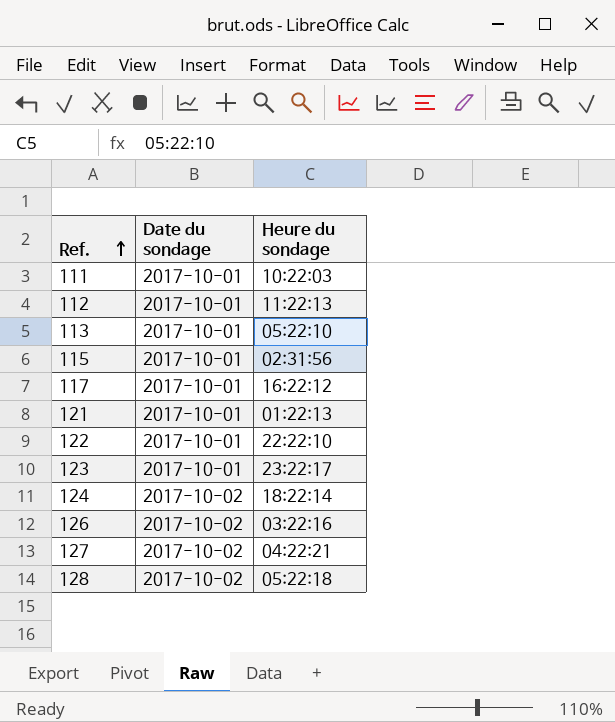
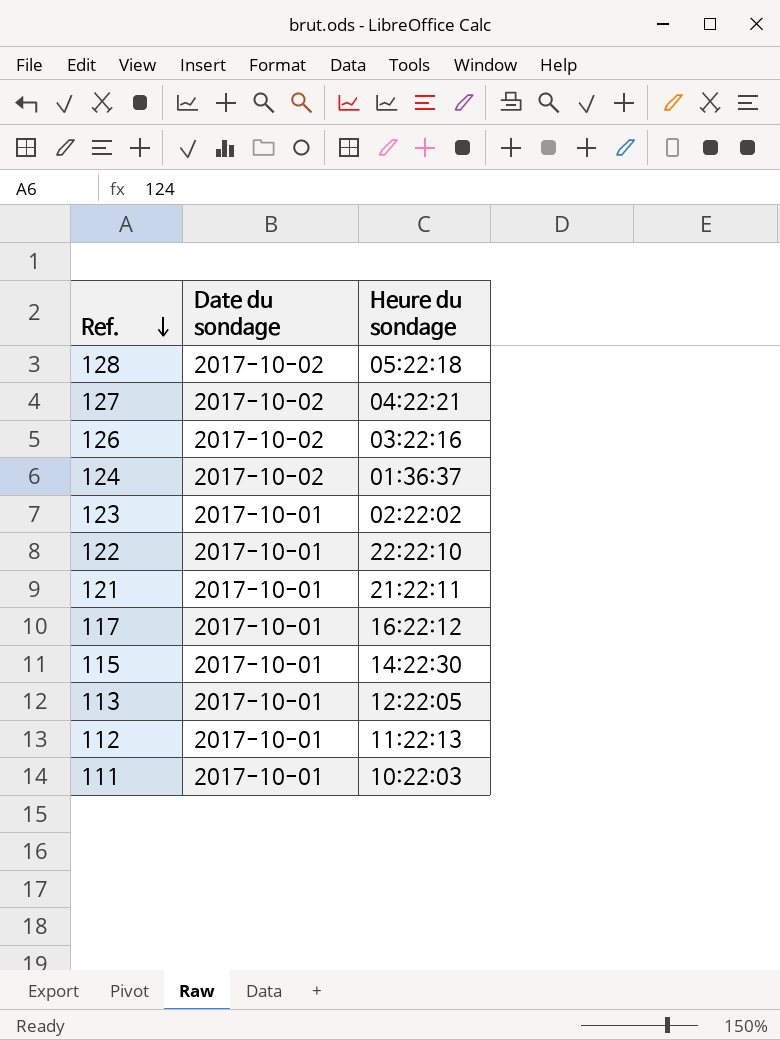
row order: Ref. ascending -> Ref. descending
124 | Heure du sondage: 18:22:14 -> 01:36:37
123 | Heure du sondage: 23:22:17 -> 02:22:02
121 | Heure du sondage: 01:22:13 -> 21:22:11
115 | Heure du sondage: 02:31:56 -> 14:22:30
113 | Heure du sondage: 05:22:10 -> 12:22:05

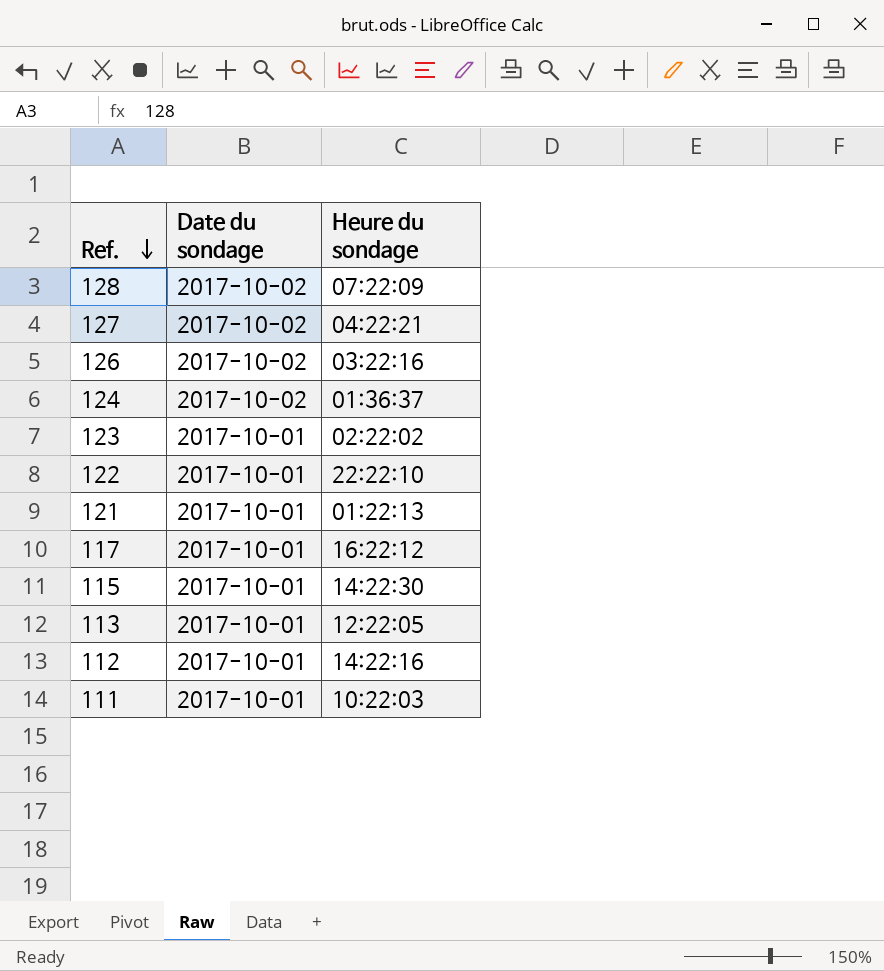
128 | Heure du sondage: 05:22:18 -> 07:22:09
121 | Heure du sondage: 21:22:11 -> 01:22:13
112 | Heure du sondage: 11:22:13 -> 14:22:16

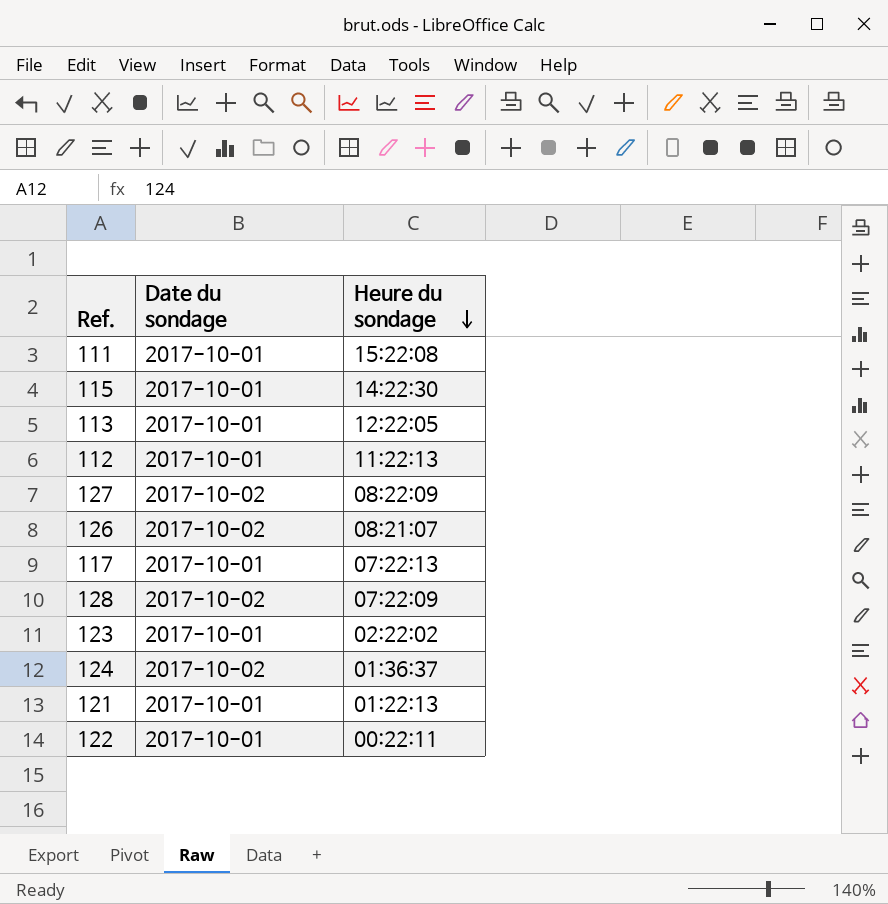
row order: Ref. descending -> Heure du sondage descending
111 | Heure du sondage: 10:22:03 -> 15:22:08
112 | Heure du sondage: 14:22:16 -> 11:22:13
127 | Heure du sondage: 04:22:21 -> 08:22:09
126 | Heure du sondage: 03:22:16 -> 08:21:07
117 | Heure du sondage: 16:22:12 -> 07:22:13
122 | Heure du sondage: 22:22:10 -> 00:22:11

